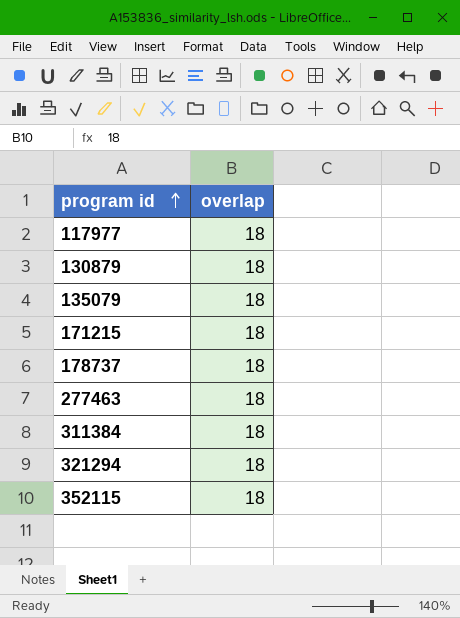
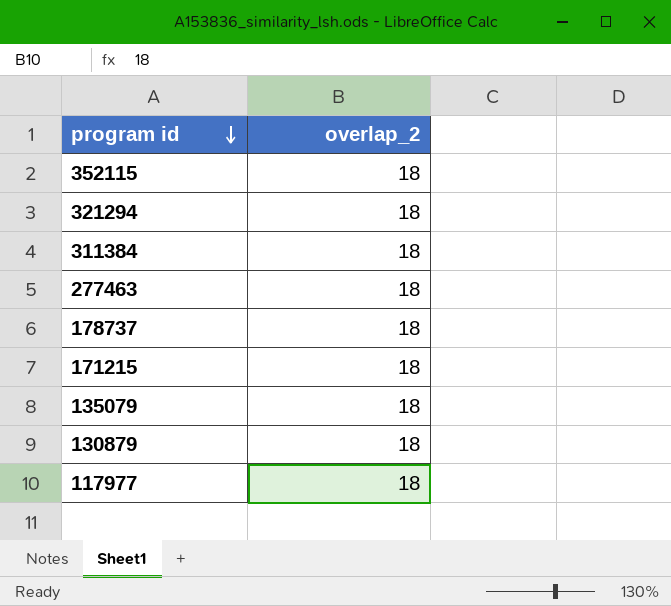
row order: program id ascending -> program id descending
column name: overlap -> overlap_2

